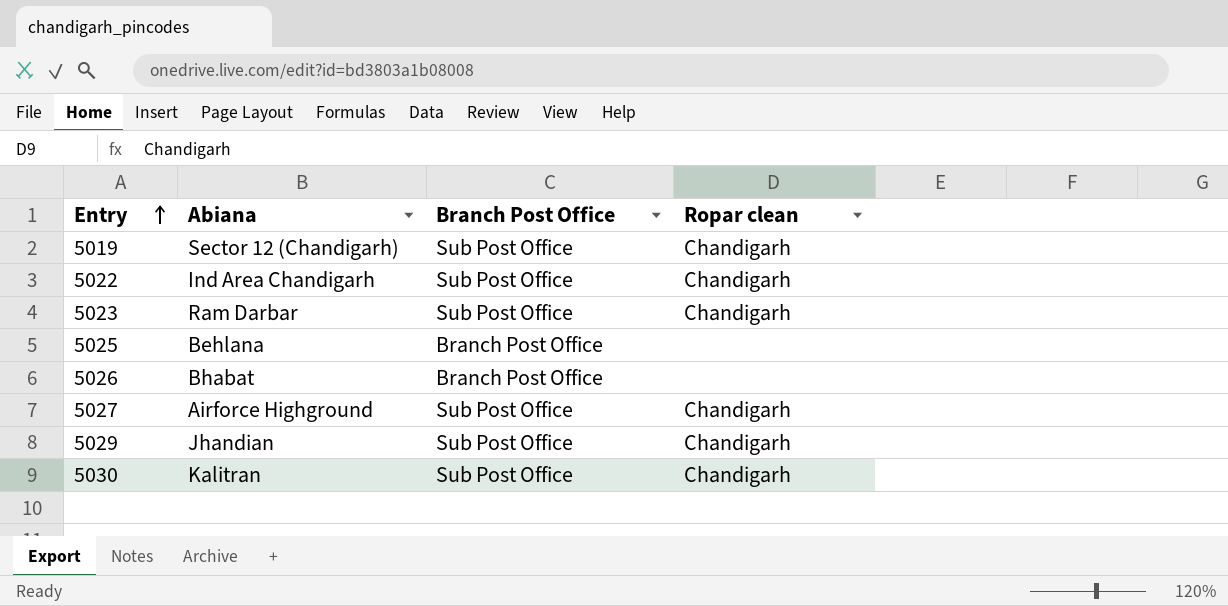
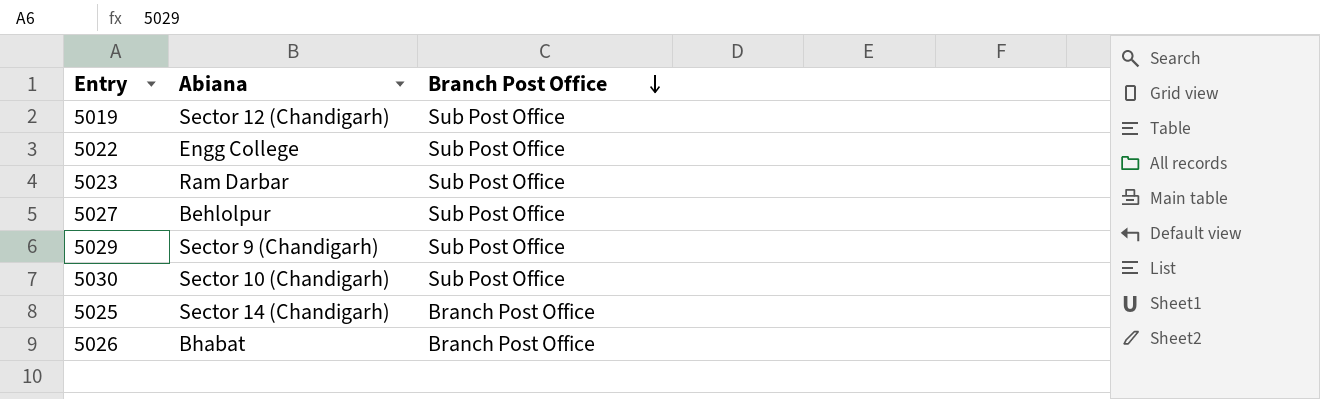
row order: Entry ascending -> Branch Post Office descending
column Ropar clean | position: 4 -> none
5022 | Abiana: Ind Area Chandigarh -> Engg College
5027 | Abiana: Airforce Highground -> Behlolpur
5029 | Abiana: Jhandian -> Sector 9 (Chandigarh)
5030 | Abiana: Kalitran -> Sector 10 (Chandigarh)
5025 | Abiana: Behlana -> Sector 14 (Chandigarh)

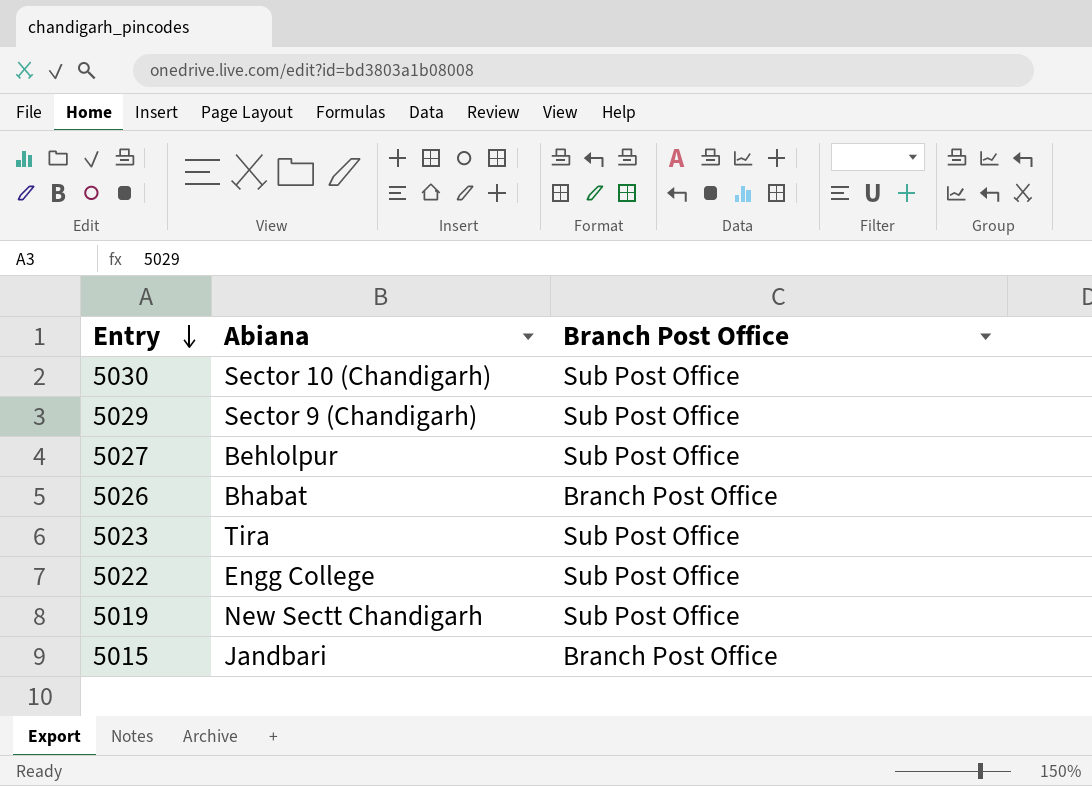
row order: Branch Post Office descending -> Entry descending
row 5025: Sector 14 (Chandigarh) | Branch Post Office -> none
5023 | Abiana: Ram Darbar -> Tira
5019 | Abiana: Sector 12 (Chandigarh) -> New Sectt Chandigarh
row 5015: none -> Jandbari | Branch Post Office

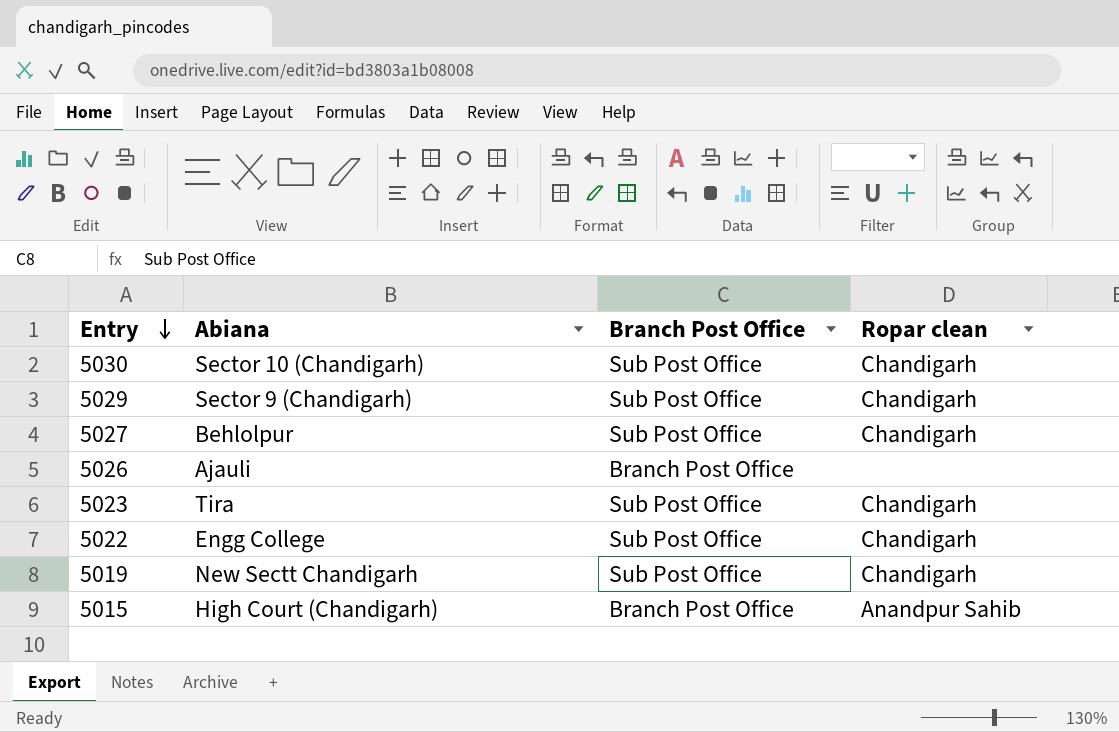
column Ropar clean | position: none -> 4
5026 | Abiana: Bhabat -> Ajauli
5015 | Abiana: Jandbari -> High Court (Chandigarh)

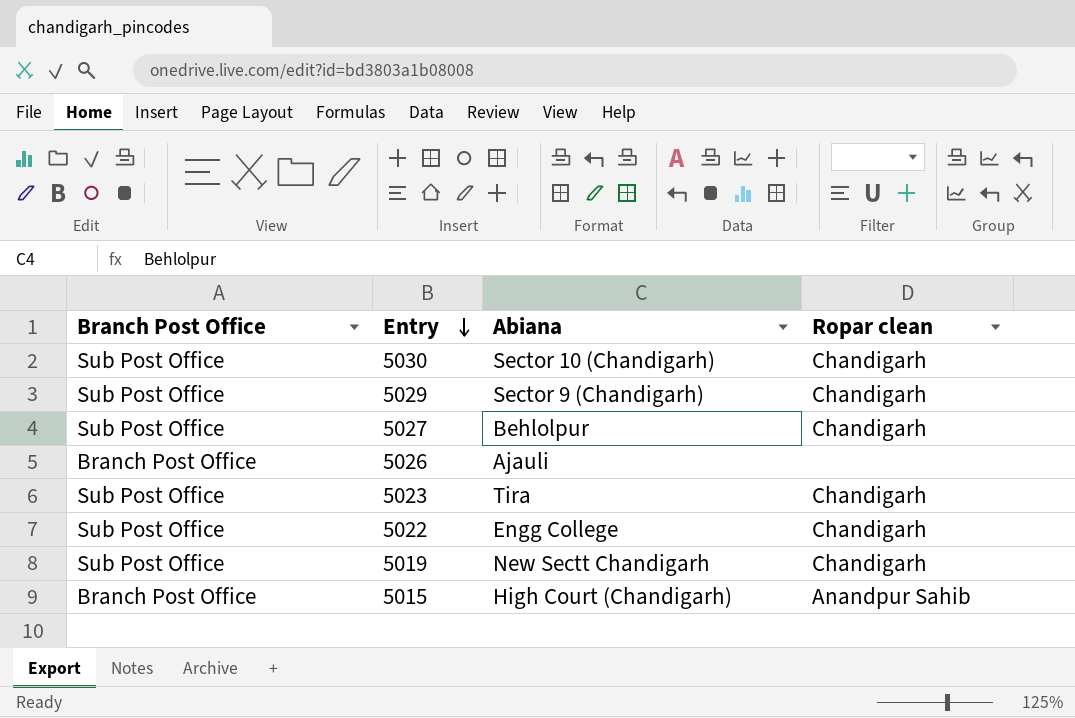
column Branch Post Office | position: 3 -> 1

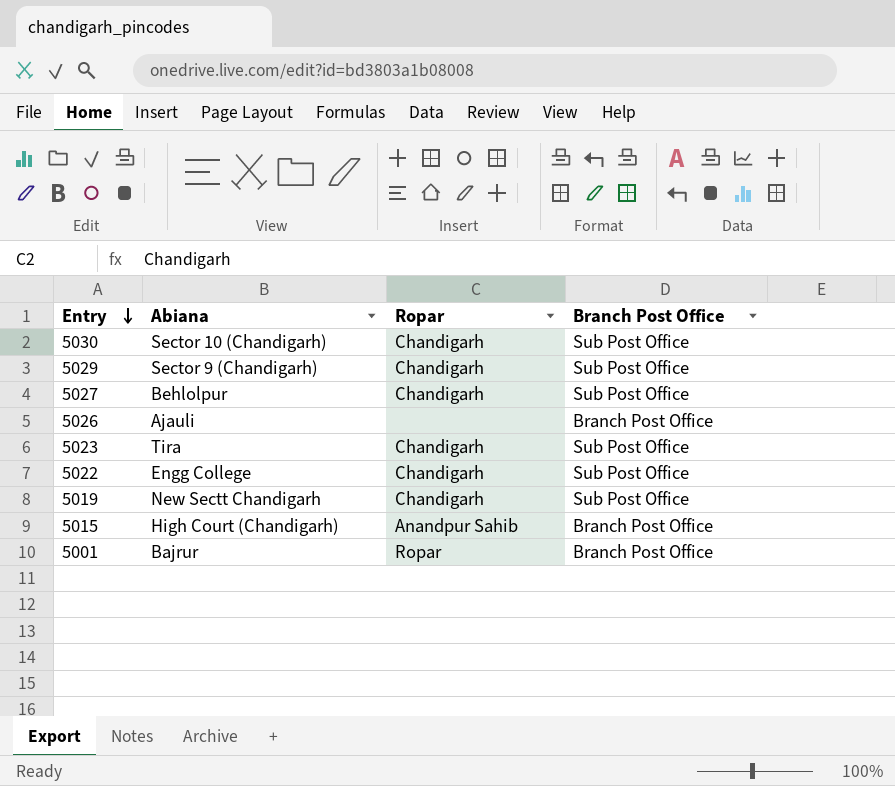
column name: Ropar clean -> Ropar
column Branch Post Office | position: 1 -> 4
row 5001: none -> Bajrur | Ropar | Branch Post Office

